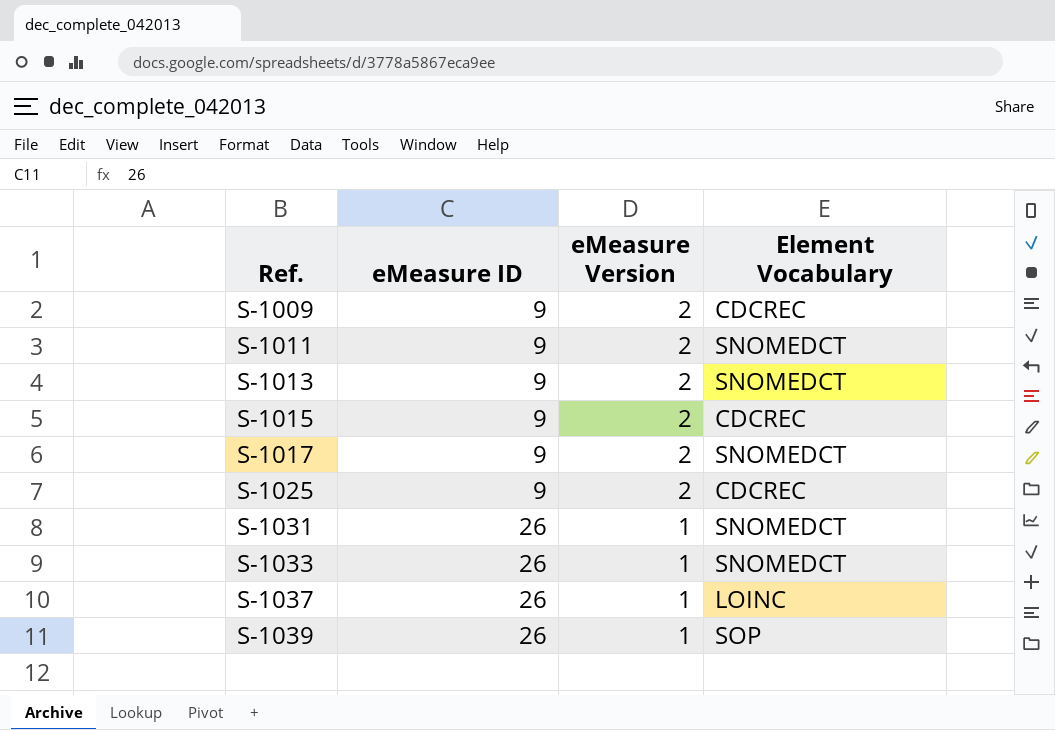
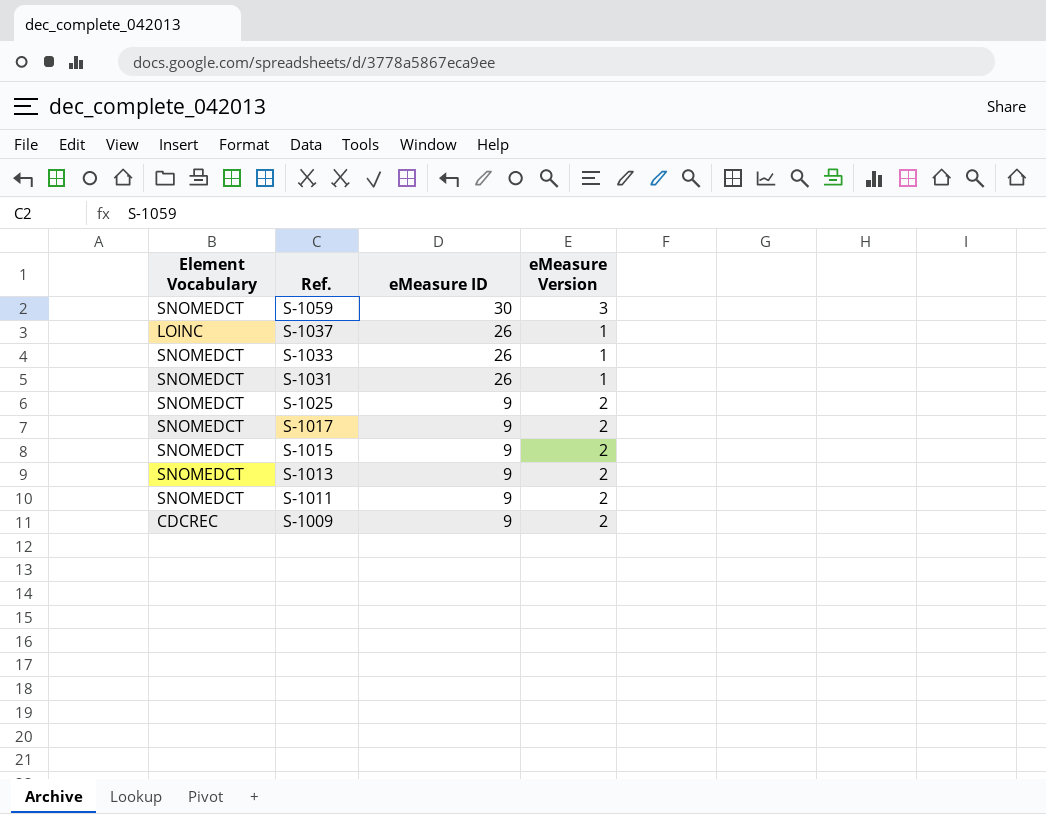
row order: Ref. ascending -> Ref. descending
column Element Vocabulary | position: 4 -> 1
row S-1039: 26 | 1 | SOP -> none
row S-1059: none -> SNOMEDCT | 30 | 3
S-1025 | Element Vocabulary: CDCREC -> SNOMEDCT
S-1015 | Element Vocabulary: CDCREC -> SNOMEDCT

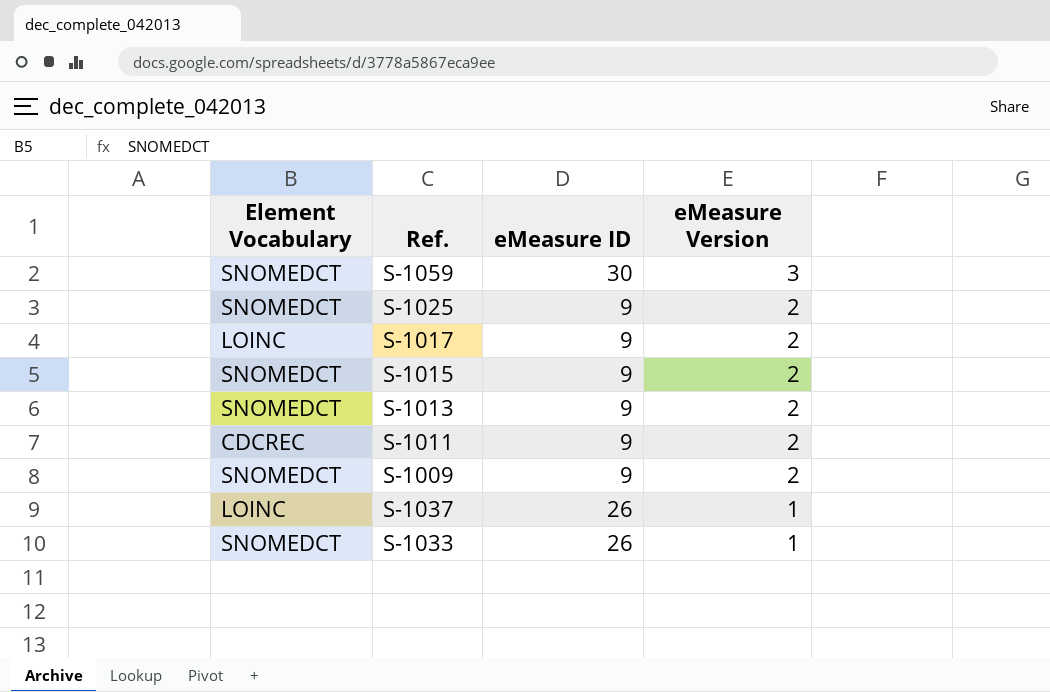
row order: Ref. descending -> eMeasure Version descending
row S-1031: SNOMEDCT | 26 | 1 -> none
S-1017 | Element Vocabulary: SNOMEDCT -> LOINC
S-1011 | Element Vocabulary: SNOMEDCT -> CDCREC
S-1009 | Element Vocabulary: CDCREC -> SNOMEDCT

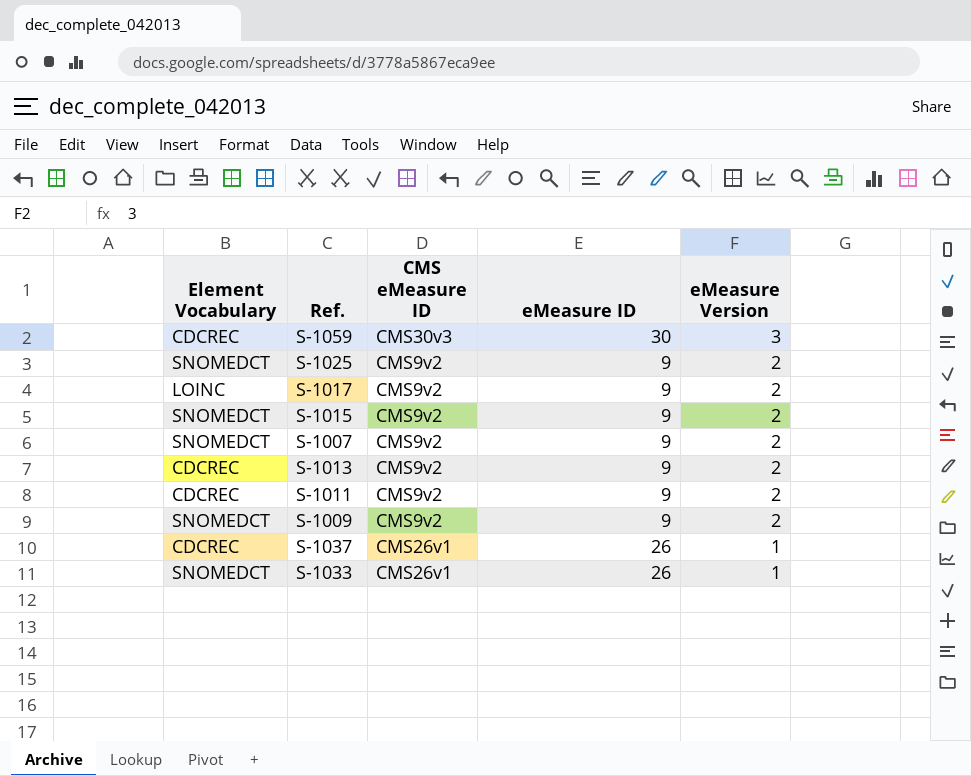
column CMS eMeasure ID | position: none -> 3
S-1059 | Element Vocabulary: SNOMEDCT -> CDCREC
row S-1007: none -> SNOMEDCT | CMS9v2 | 9 | 2
S-1013 | Element Vocabulary: SNOMEDCT -> CDCREC
S-1037 | Element Vocabulary: LOINC -> CDCREC

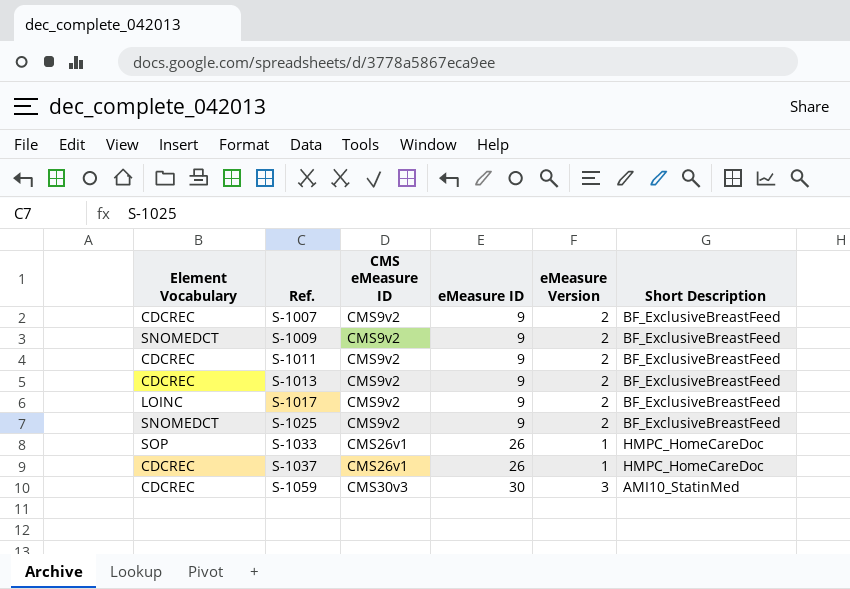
row order: eMeasure Version descending -> Ref. ascending
column Short Description | position: none -> 6
row S-1015: SNOMEDCT | CMS9v2 | 9 | 2 -> none
S-1007 | Element Vocabulary: SNOMEDCT -> CDCREC
S-1033 | Element Vocabulary: SNOMEDCT -> SOP

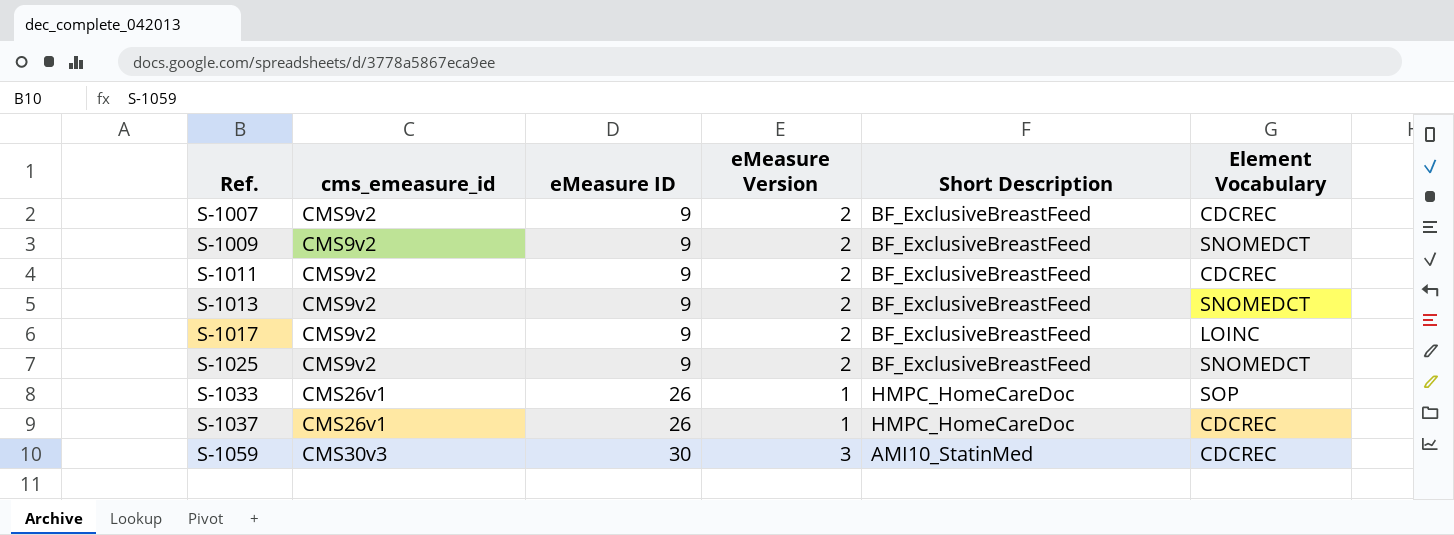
column name: CMS eMeasure ID -> cms_emeasure_id
column Element Vocabulary | position: 1 -> 6
S-1013 | Element Vocabulary: CDCREC -> SNOMEDCT

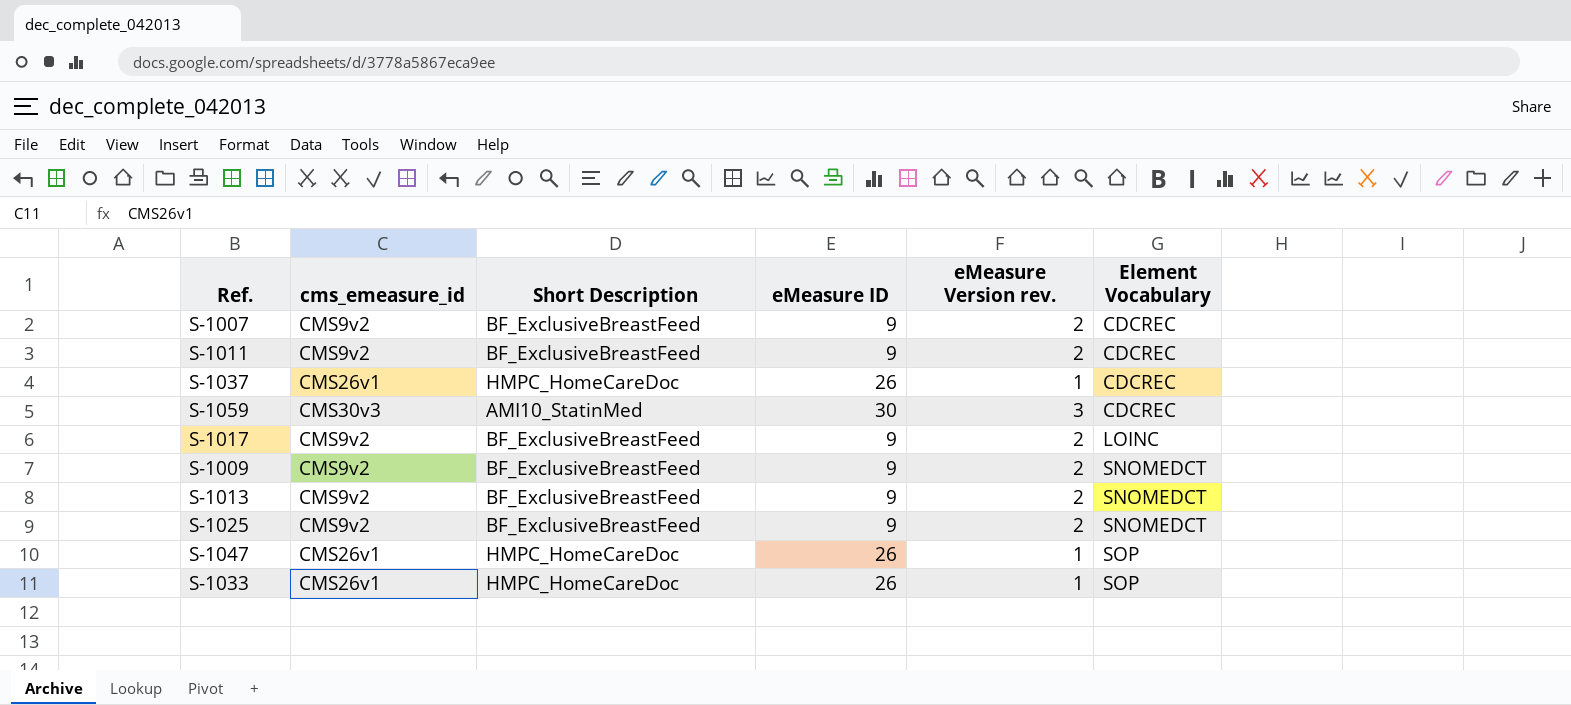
row order: Ref. ascending -> Element Vocabulary ascending
column Short Description | position: 5 -> 3
column name: eMeasure Version -> eMeasure Version rev.
row S-1047: none -> CMS26v1 | HMPC_HomeCareDoc | 26 | 1 | SOP

